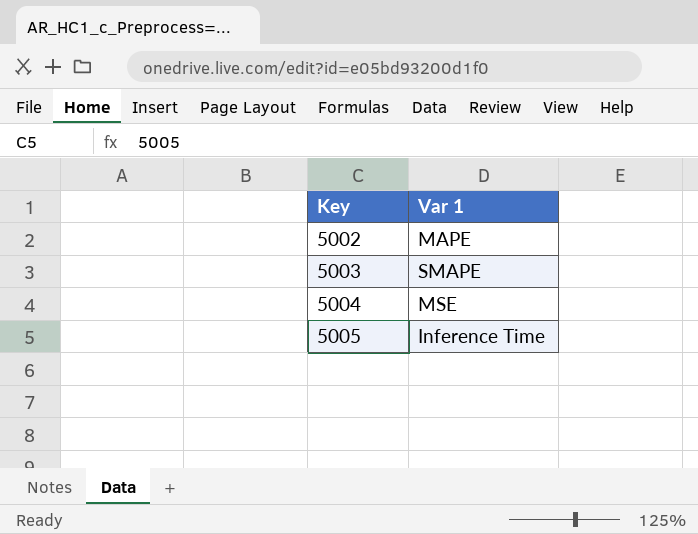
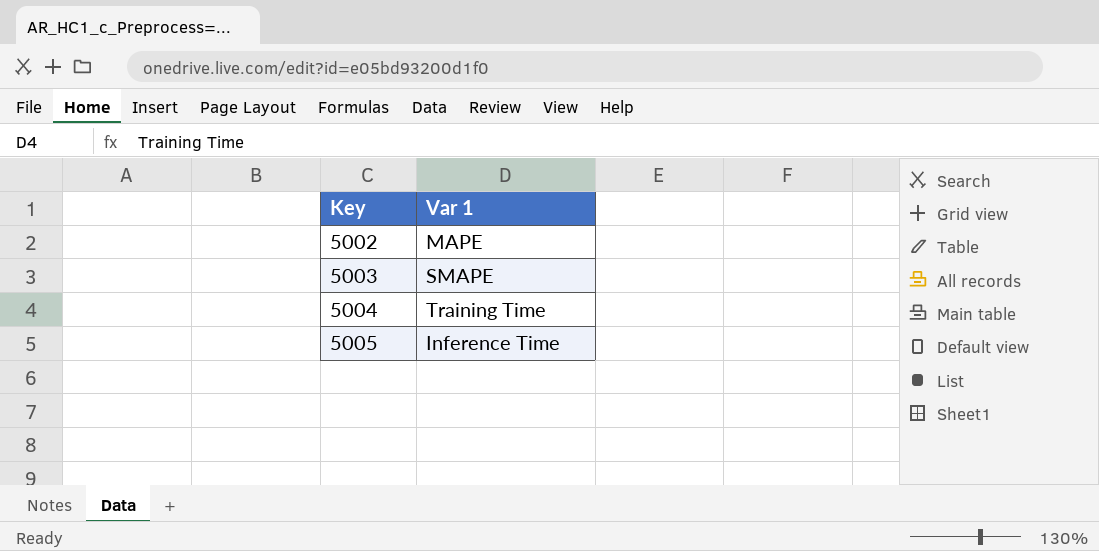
5004 | Var 1: MSE -> Training Time

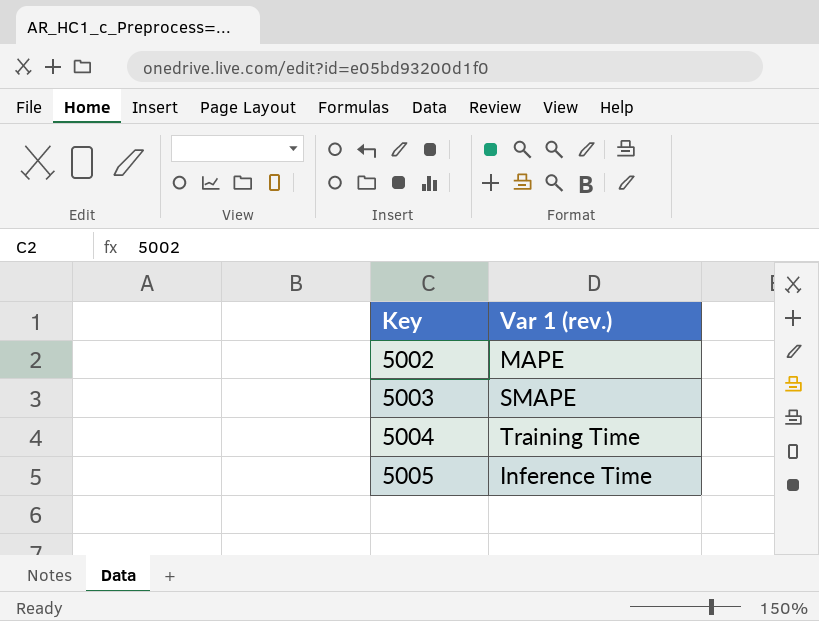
column name: Var 1 -> Var 1 (rev.)

